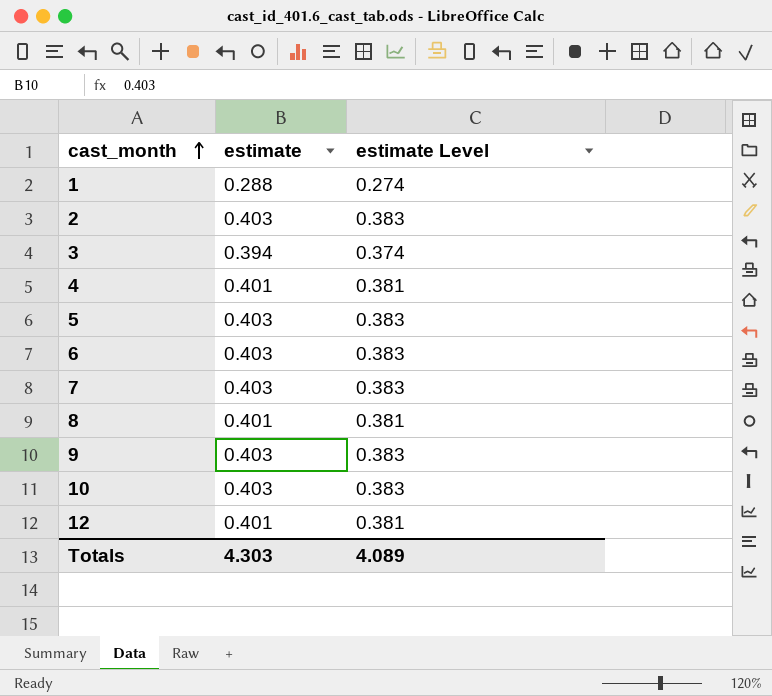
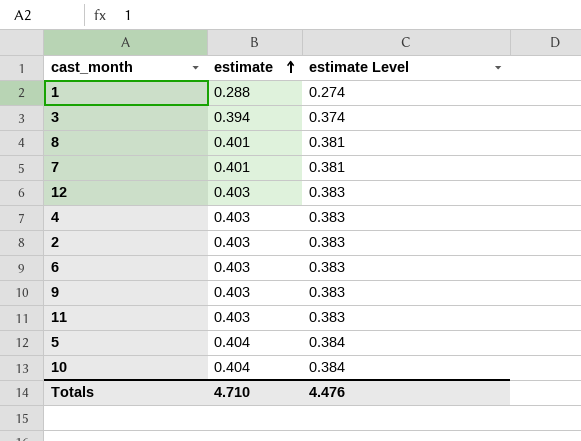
row order: cast_month ascending -> estimate ascending
7 | estimate: 0.403 -> 0.401
7 | estimate Level: 0.383 -> 0.381
12 | estimate: 0.401 -> 0.403
12 | estimate Level: 0.381 -> 0.383
4 | estimate: 0.401 -> 0.403
4 | estimate Level: 0.381 -> 0.383
row 11: none -> 0.403 | 0.383
5 | estimate: 0.403 -> 0.404
5 | estimate Level: 0.383 -> 0.384
10 | estimate: 0.403 -> 0.404
10 | estimate Level: 0.383 -> 0.384
Totals | estimate: 4.303 -> 4.710
Totals | estimate Level: 4.089 -> 4.476

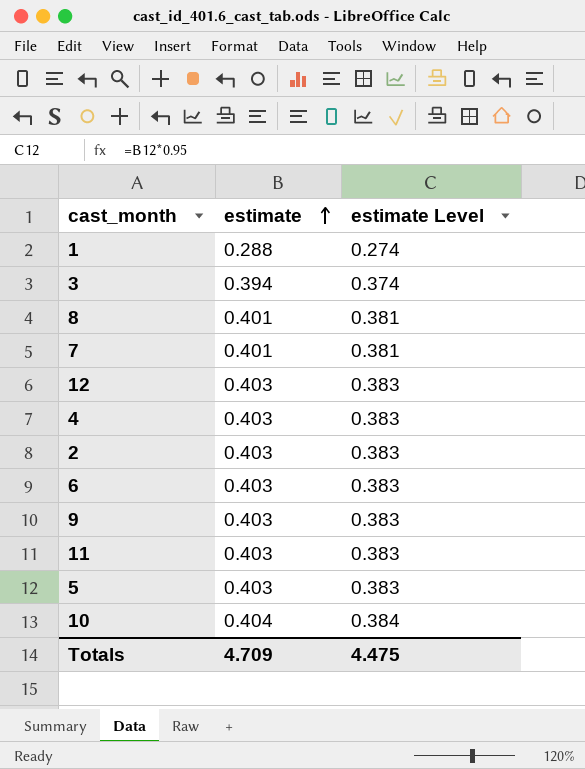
5 | estimate: 0.404 -> 0.403
5 | estimate Level: 0.384 -> 0.383
Totals | estimate: 4.710 -> 4.709
Totals | estimate Level: 4.476 -> 4.475

